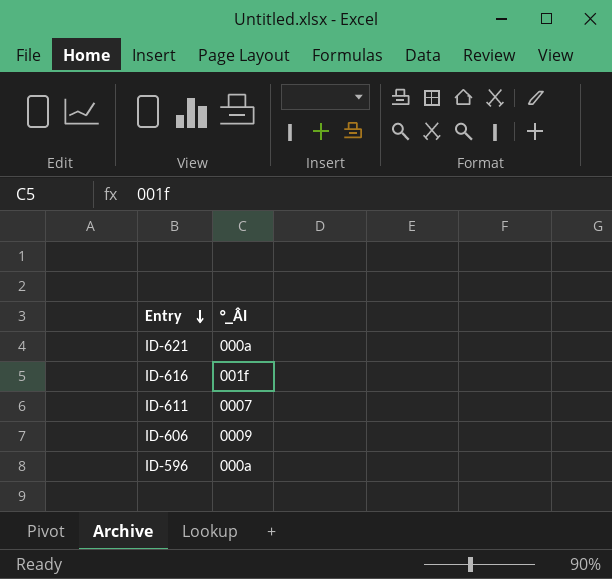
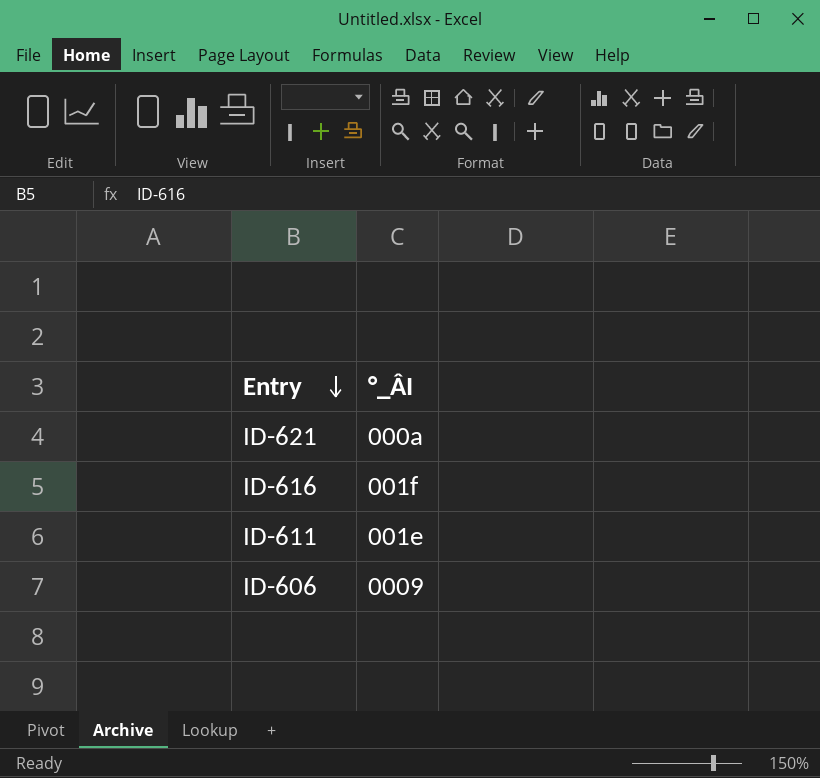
row ID-596: 000a -> none
ID-611 | °_ÂI: 0007 -> 001e

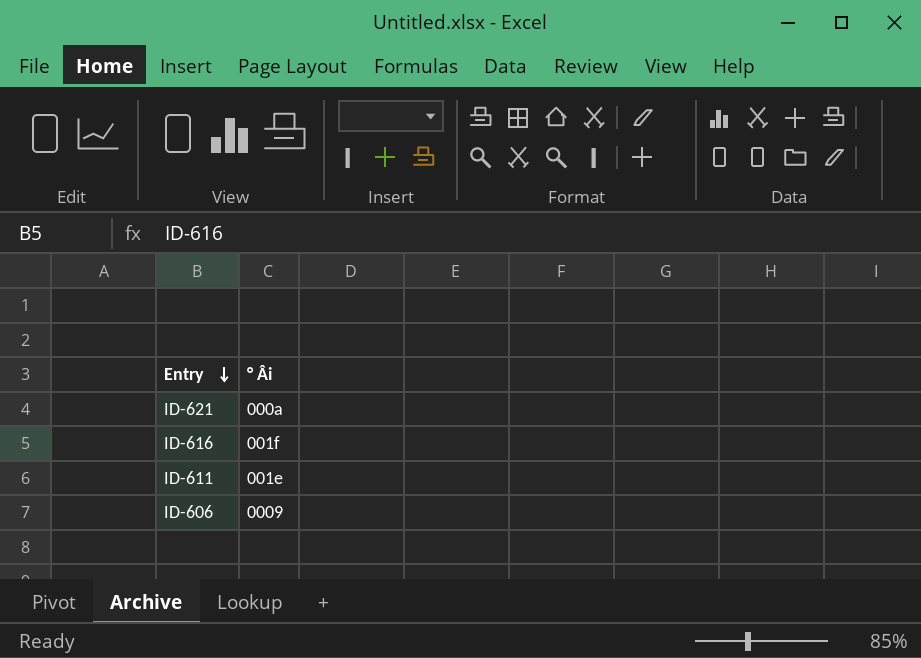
column name: °_ÂI -> ° Âi

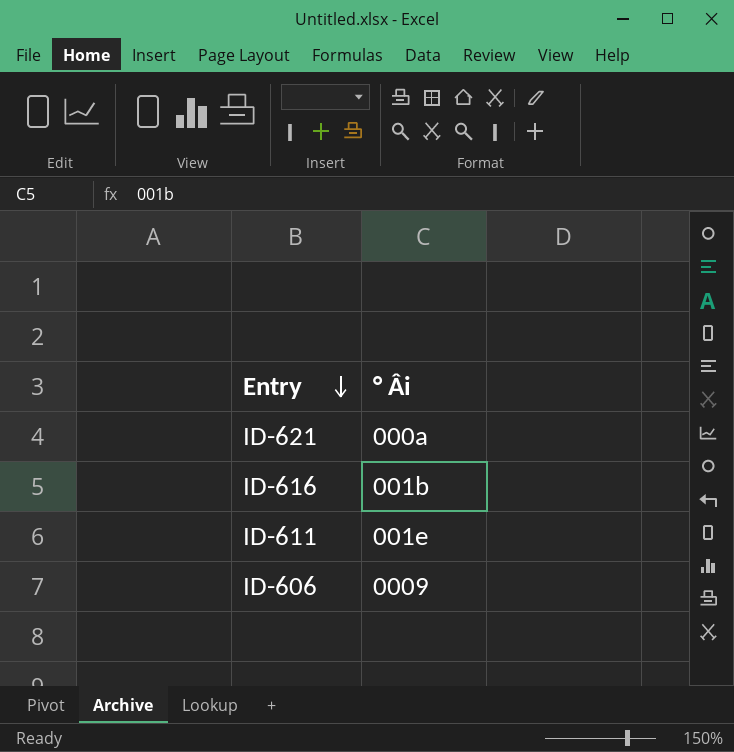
ID-616 | ° Âi: 001f -> 001b

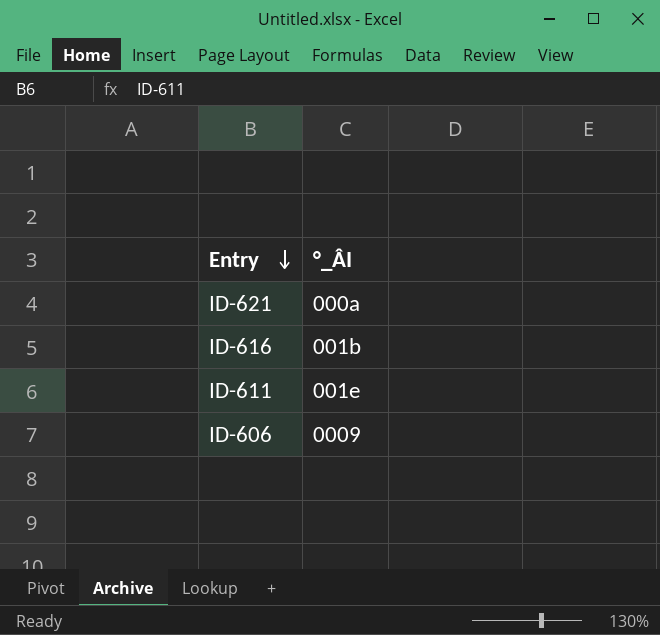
column name: ° Âi -> °_ÂI

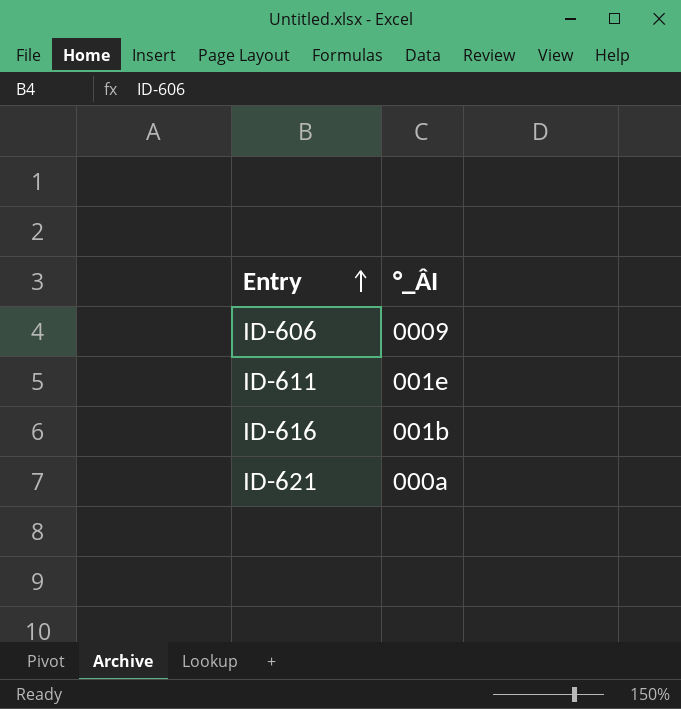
row order: Entry descending -> Entry ascending

